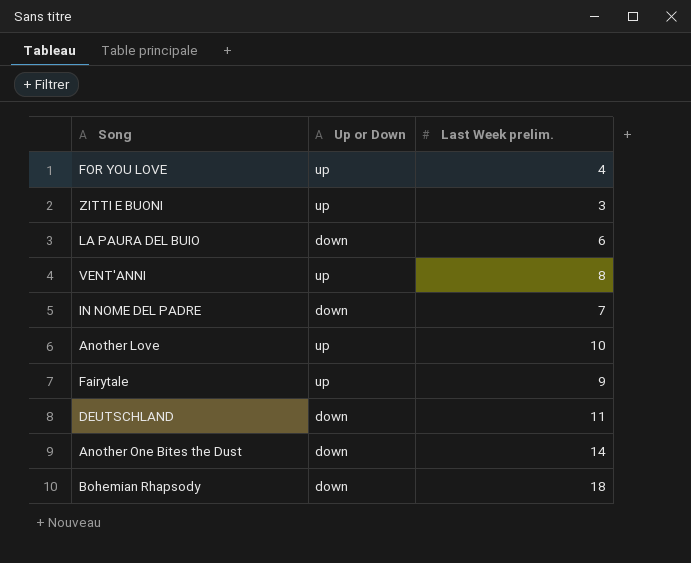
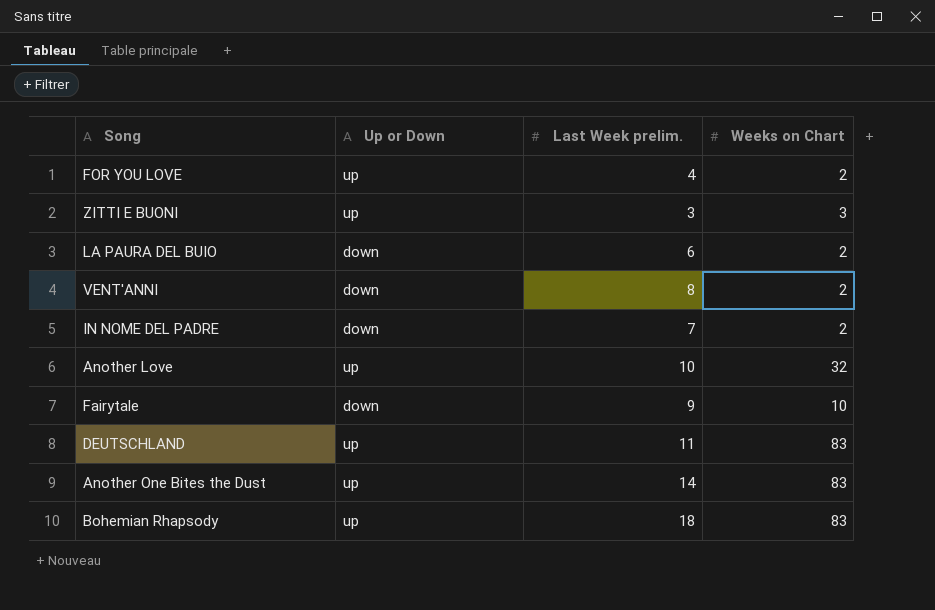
column Weeks on Chart | position: none -> 4
VENT'ANNI | Up or Down: up -> down
Fairytale | Up or Down: up -> down
DEUTSCHLAND | Up or Down: down -> up
Another One Bites the Dust | Up or Down: down -> up
Bohemian Rhapsody | Up or Down: down -> up

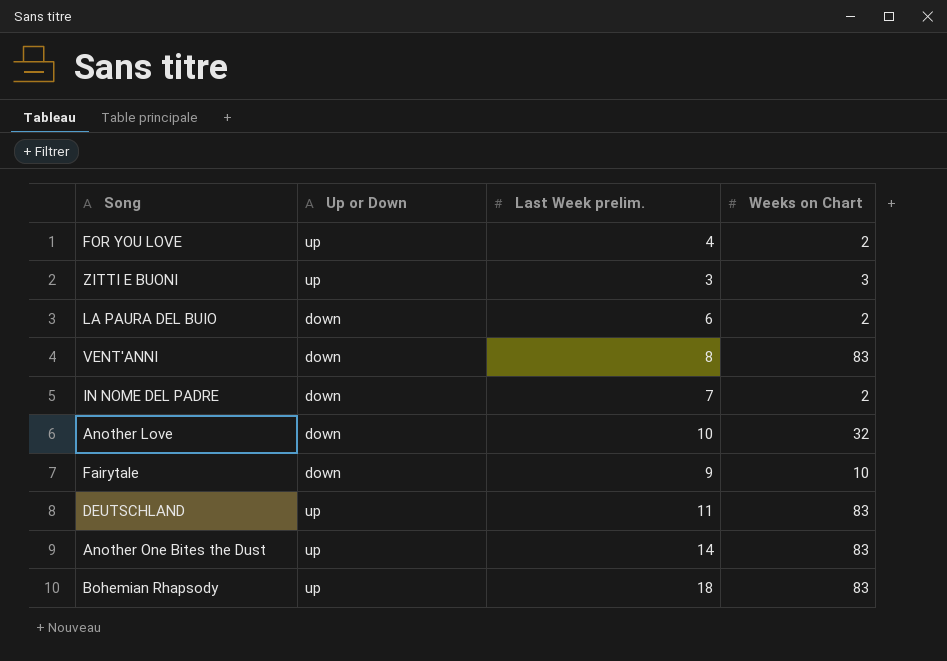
VENT'ANNI | Weeks on Chart: 2 -> 83
Another Love | Up or Down: up -> down

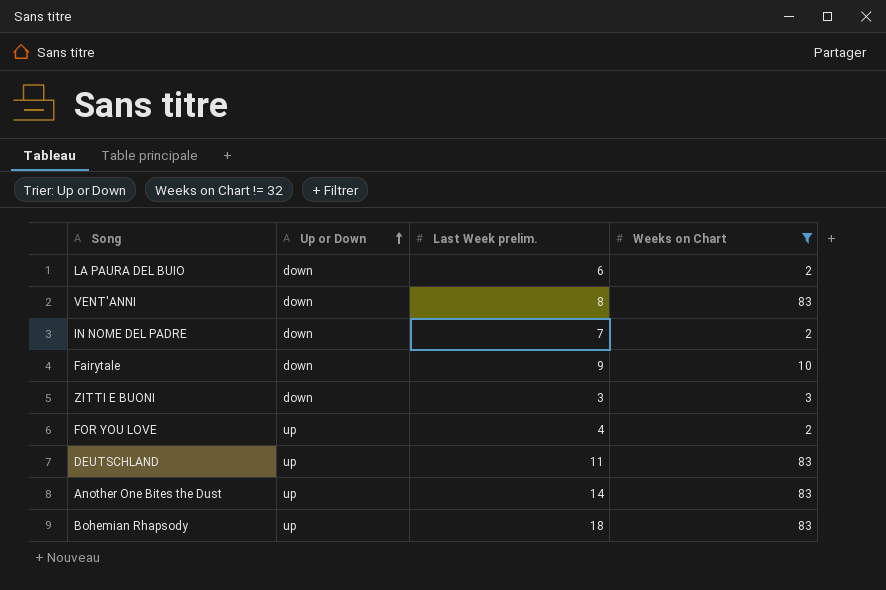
filter: none -> Weeks on Chart != 32
row order: none -> Up or Down ascending
ZITTI E BUONI | Up or Down: up -> down

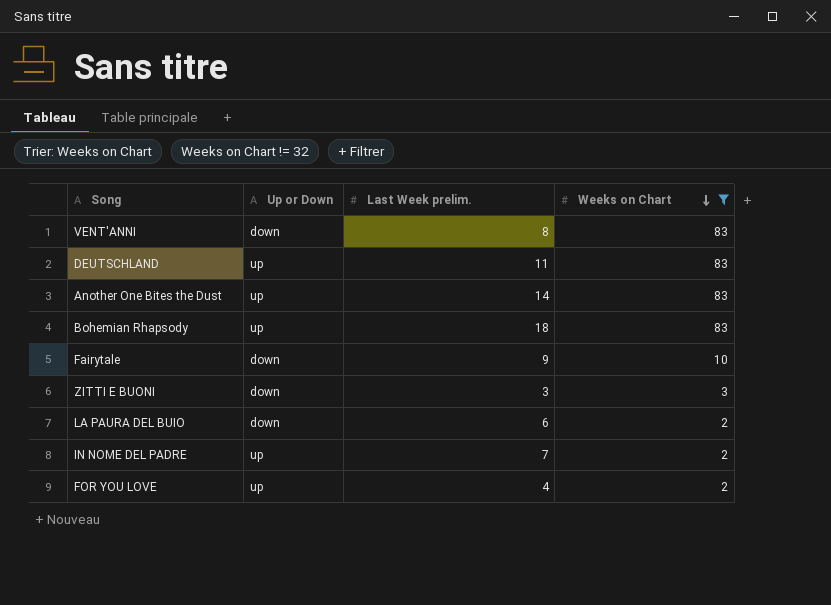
row order: Up or Down ascending -> Weeks on Chart descending
IN NOME DEL PADRE | Up or Down: down -> up

